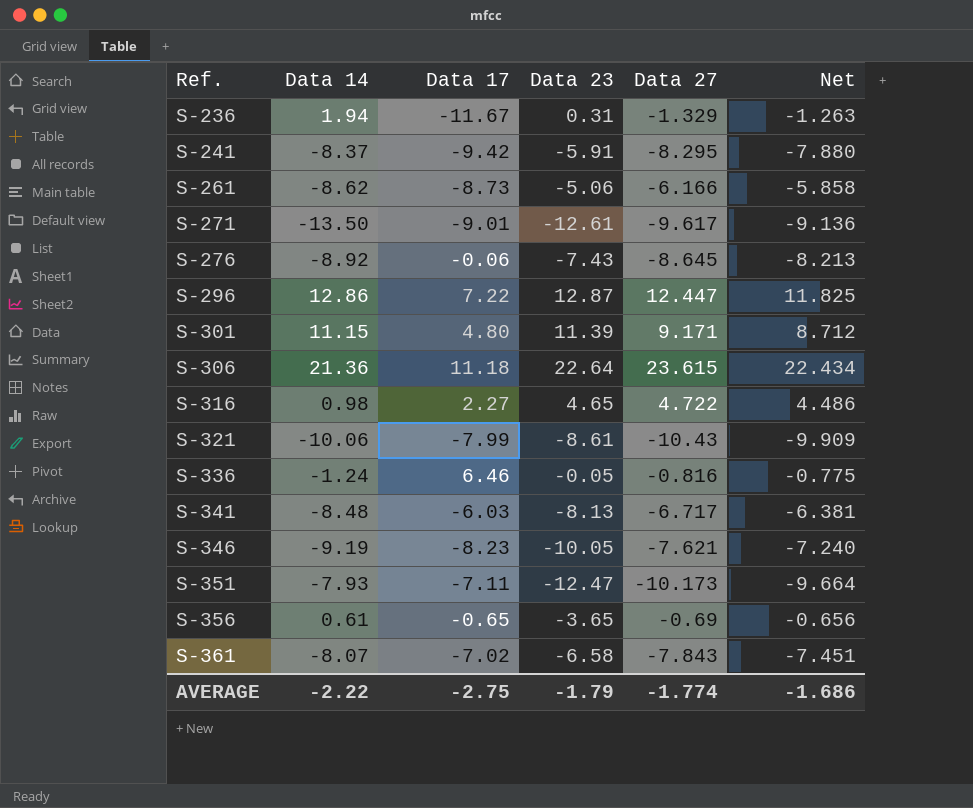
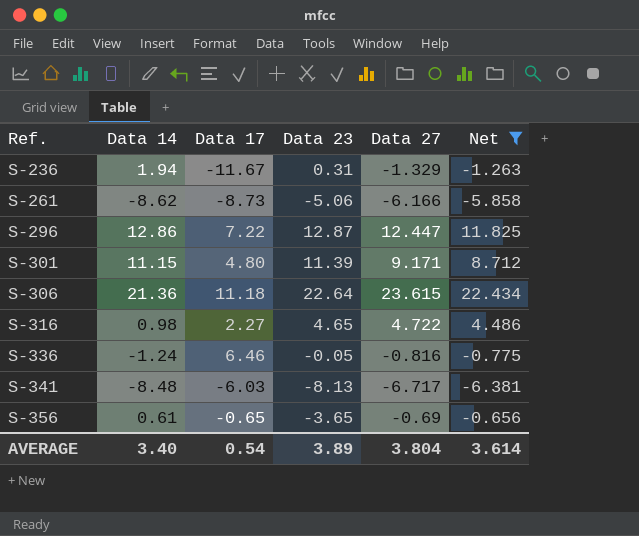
filter: none -> Net >= -6.381
AVERAGE | Data 14: -2.22 -> 3.40
AVERAGE | Data 17: -2.75 -> 0.54
AVERAGE | Data 23: -1.79 -> 3.89
AVERAGE | Data 27: -1.774 -> 3.804
AVERAGE | Net: -1.686 -> 3.614

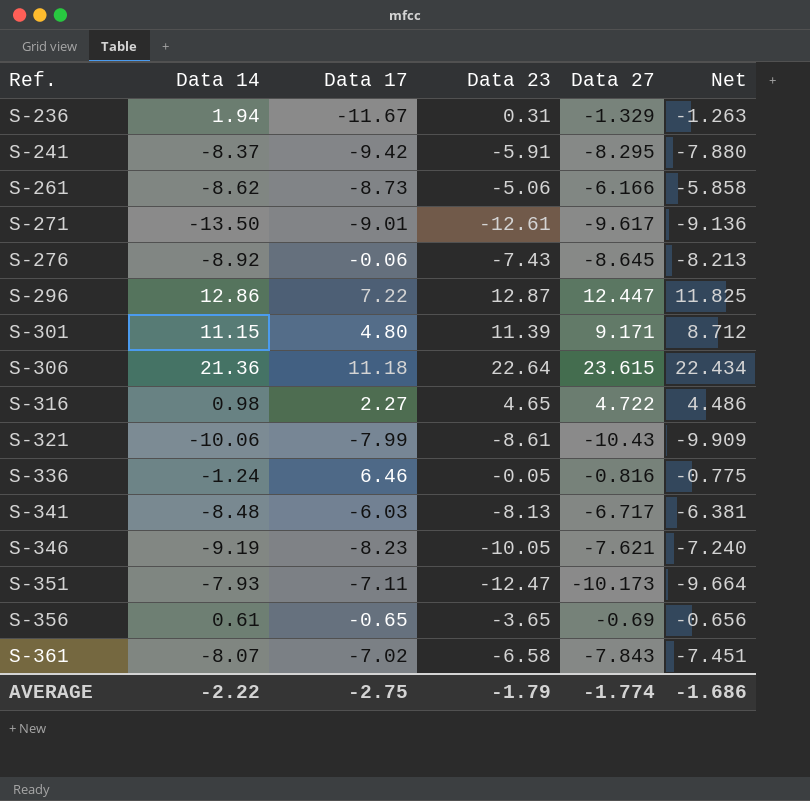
filter: Net >= -6.381 -> none
AVERAGE | Data 14: 3.40 -> -2.22
AVERAGE | Data 17: 0.54 -> -2.75
AVERAGE | Data 23: 3.89 -> -1.79
AVERAGE | Data 27: 3.804 -> -1.774
AVERAGE | Net: 3.614 -> -1.686

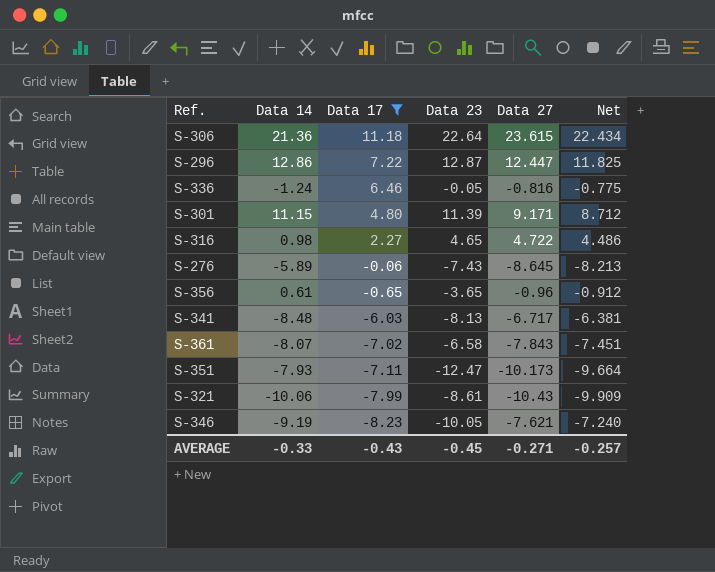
filter: none -> Data 17 >= -8.23
row order: Ref. ascending -> Data 17 descending
S-276 | Data 14: -8.92 -> -5.89
S-356 | Data 27: -0.69 -> -0.96
S-356 | Net: -0.656 -> -0.912
AVERAGE | Data 14: -2.22 -> -0.33
AVERAGE | Data 17: -2.75 -> -0.43
AVERAGE | Data 23: -1.79 -> -0.45
AVERAGE | Data 27: -1.774 -> -0.271
AVERAGE | Net: -1.686 -> -0.257

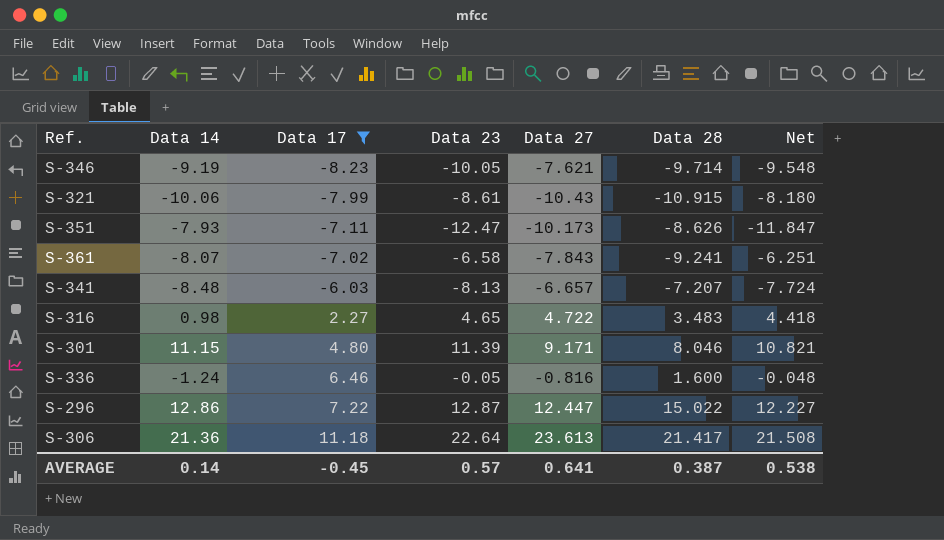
row order: Data 17 descending -> Data 17 ascending
column Data 28 | position: none -> 6
column Net | formula: [Data 27] * 0.95 -> [Data 23] * 0.95
row S-276: -5.89 | -0.06 | -7.43 | -8.645 | -8.213 -> none
row S-356: 0.61 | -0.65 | -3.65 | -0.96 | -0.912 -> none
S-341 | Data 27: -6.717 -> -6.657
S-306 | Data 27: 23.615 -> 23.613
AVERAGE | Data 14: -0.33 -> 0.14
AVERAGE | Data 17: -0.43 -> -0.45
AVERAGE | Data 23: -0.45 -> 0.57
AVERAGE | Data 27: -0.271 -> 0.641
AVERAGE | Net: -0.257 -> 0.538

